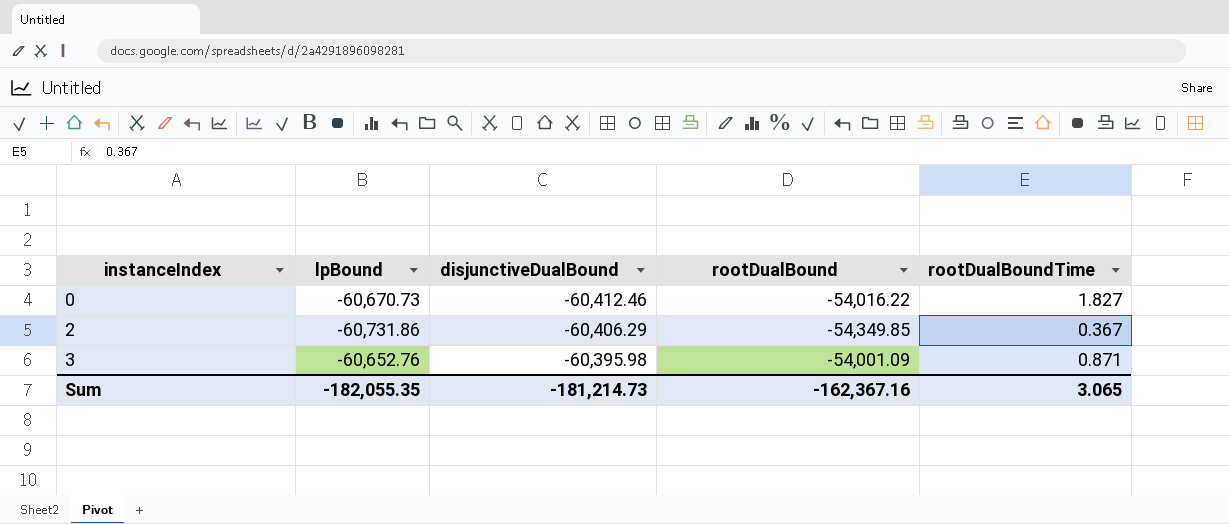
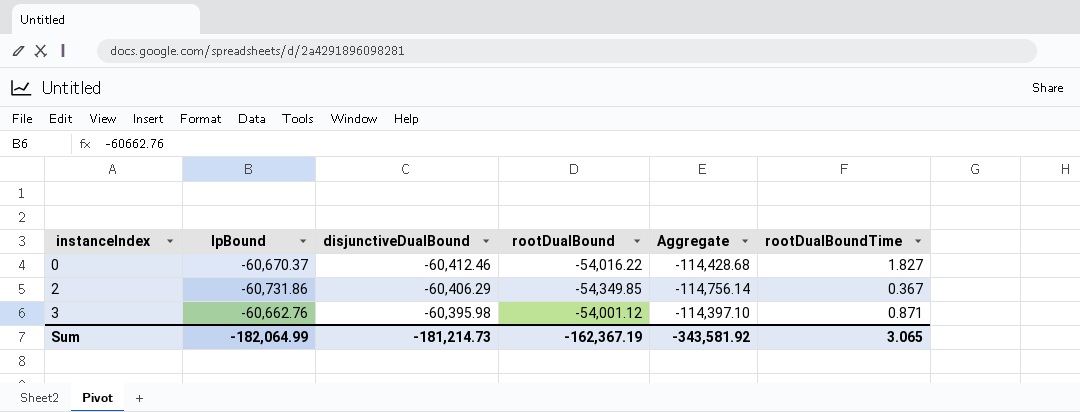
column Aggregate | formula: none -> [disjunctiveDualBound] + [rootDualBound]
0 | lpBound: -60,670.73 -> -60,670.37
3 | lpBound: -60,652.76 -> -60,662.76
3 | rootDualBound: -54,001.09 -> -54,001.12
Sum | lpBound: -182,055.35 -> -182,064.99
Sum | rootDualBound: -162,367.16 -> -162,367.19

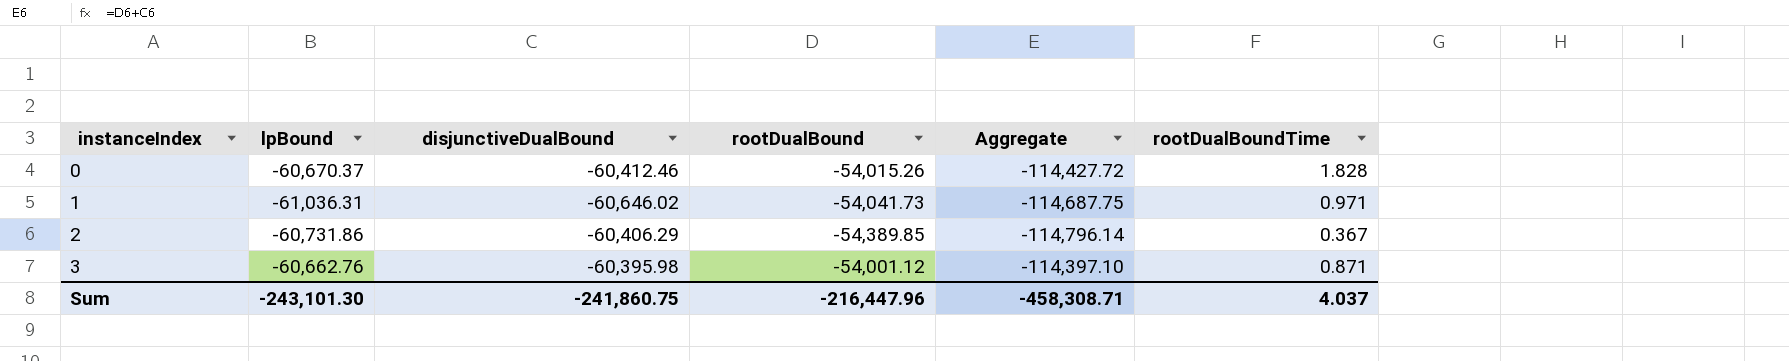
0 | rootDualBound: -54,016.22 -> -54,015.26
0 | Aggregate: -114,428.68 -> -114,427.72
0 | rootDualBoundTime: 1.827 -> 1.828
row 1: none -> -61,036.31 | -60,646.02 | -54,041.73 | -114,687.75 | 0.971
2 | rootDualBound: -54,349.85 -> -54,389.85
2 | Aggregate: -114,756.14 -> -114,796.14
Sum | lpBound: -182,064.99 -> -243,101.30
Sum | disjunctiveDualBound: -181,214.73 -> -241,860.75
Sum | rootDualBound: -162,367.19 -> -216,447.96
Sum | Aggregate: -343,581.92 -> -458,308.71
Sum | rootDualBoundTime: 3.065 -> 4.037

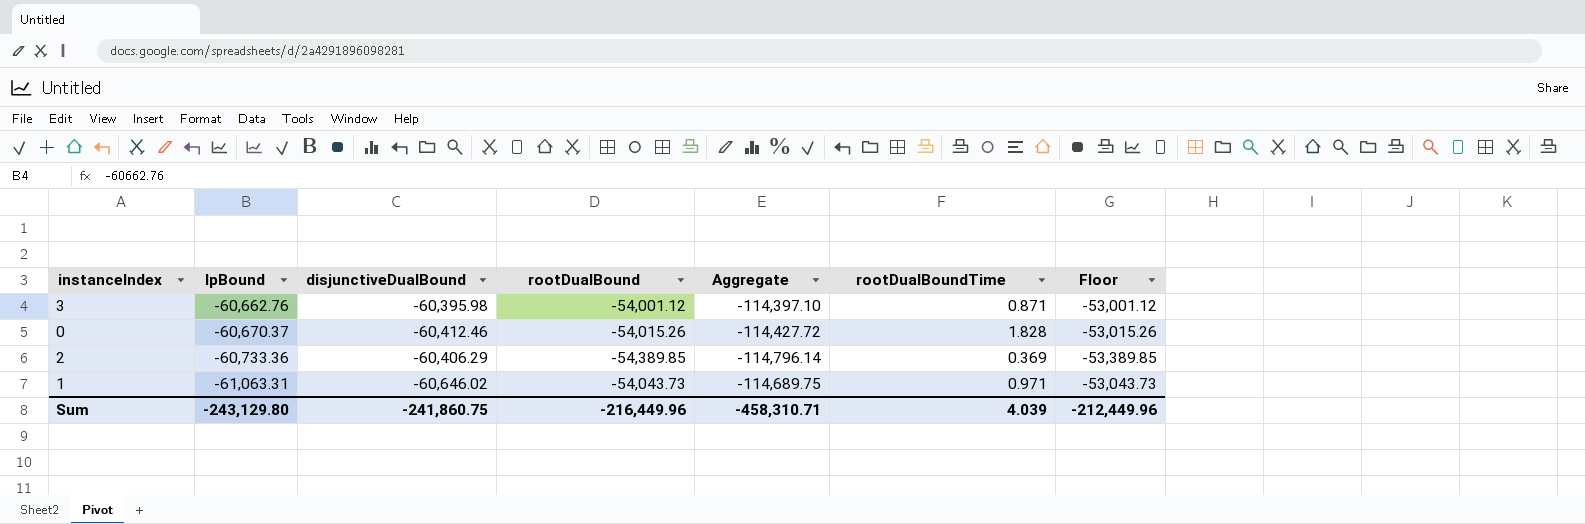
row order: instanceIndex ascending -> lpBound descending
column Floor | formula: none -> [rootDualBound] + 1000
2 | lpBound: -60,731.86 -> -60,733.36
2 | rootDualBoundTime: 0.367 -> 0.369
1 | lpBound: -61,036.31 -> -61,063.31
1 | rootDualBound: -54,041.73 -> -54,043.73
1 | Aggregate: -114,687.75 -> -114,689.75
Sum | lpBound: -243,101.30 -> -243,129.80
Sum | rootDualBound: -216,447.96 -> -216,449.96
Sum | Aggregate: -458,308.71 -> -458,310.71
Sum | rootDualBoundTime: 4.037 -> 4.039

